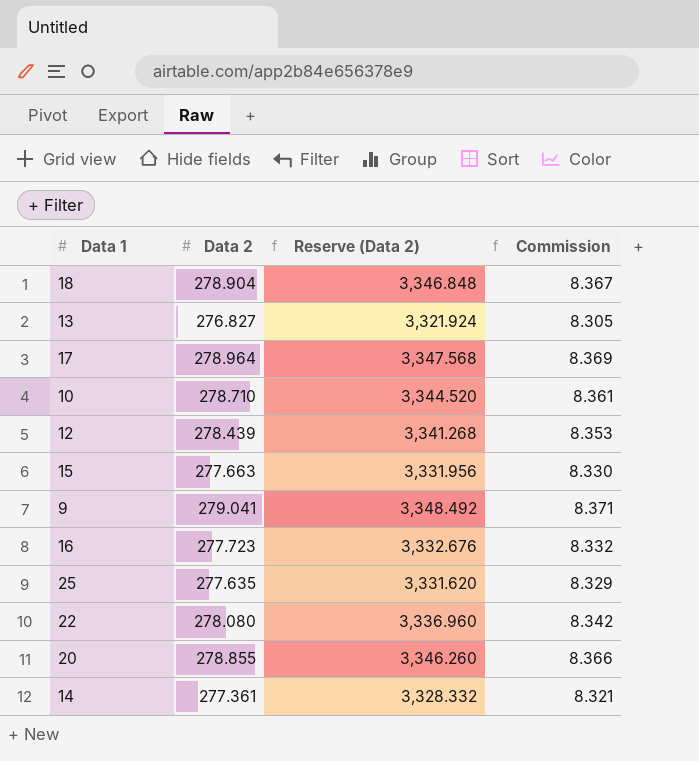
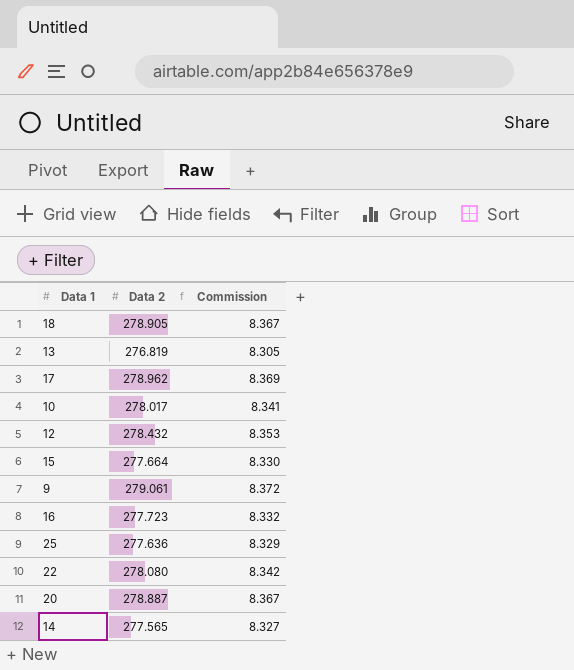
column Reserve (Data 2) | formula: [Data 2] * 12 -> none
18 | Data 2: 278.904 -> 278.905
13 | Data 2: 276.827 -> 276.819
17 | Data 2: 278.964 -> 278.962
10 | Data 2: 278.710 -> 278.017
10 | Commission: 8.361 -> 8.341
12 | Data 2: 278.439 -> 278.432
15 | Data 2: 277.663 -> 277.664
9 | Data 2: 279.041 -> 279.061
9 | Commission: 8.371 -> 8.372
25 | Data 2: 277.635 -> 277.636
20 | Data 2: 278.855 -> 278.887
20 | Commission: 8.366 -> 8.367
14 | Data 2: 277.361 -> 277.565
14 | Commission: 8.321 -> 8.327

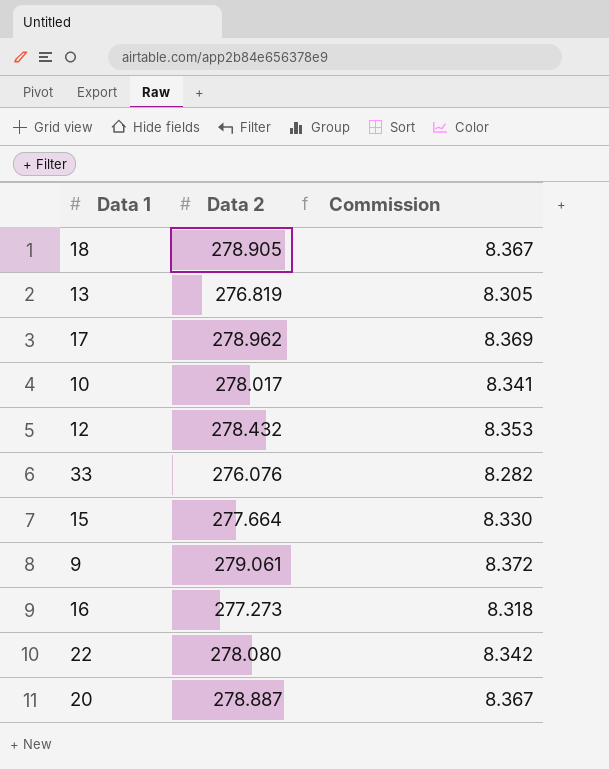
row 25: 277.636 | 8.329 -> none
row 14: 277.565 | 8.327 -> none
row 33: none -> 276.076 | 8.282
16 | Data 2: 277.723 -> 277.273
16 | Commission: 8.332 -> 8.318

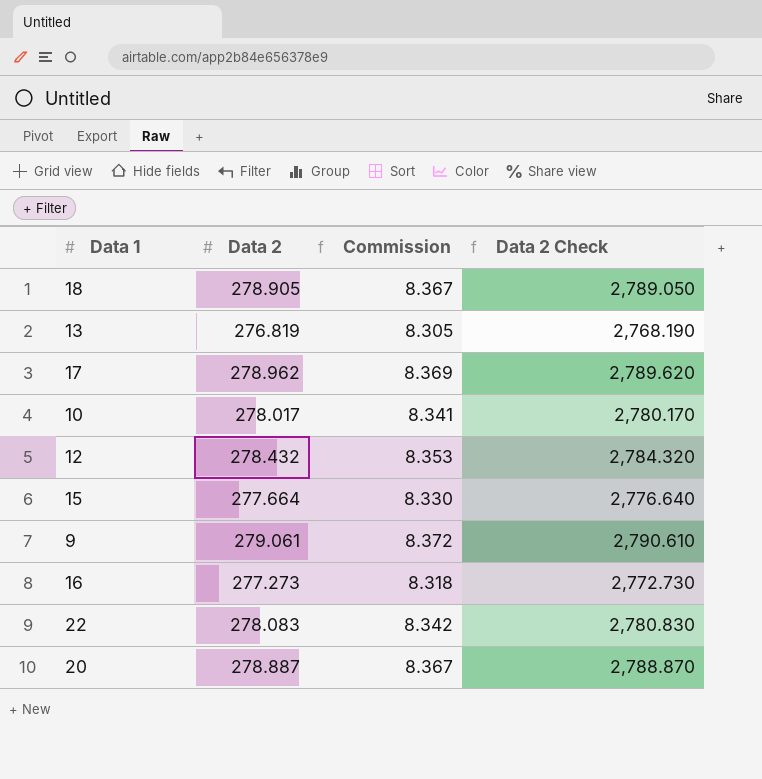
column Data 2 Check | formula: none -> [Data 2] * 10
row 33: 276.076 | 8.282 -> none
22 | Data 2: 278.080 -> 278.083

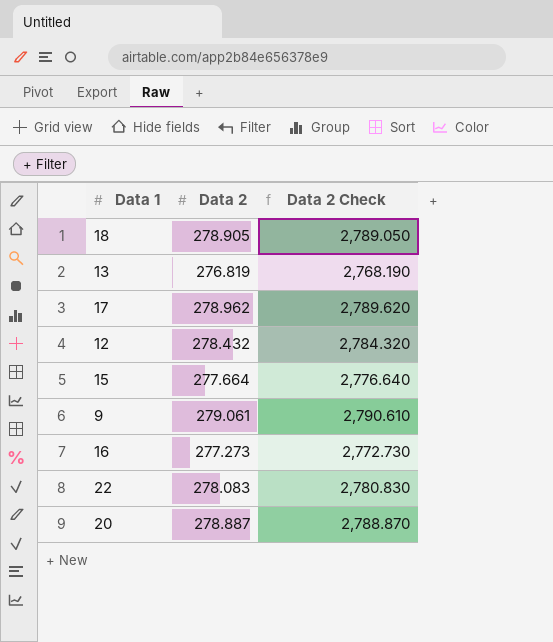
column Commission | formula: [Data 2] * 0.03 -> none
row 10: 278.017 | 8.341 | 2,780.170 -> none

